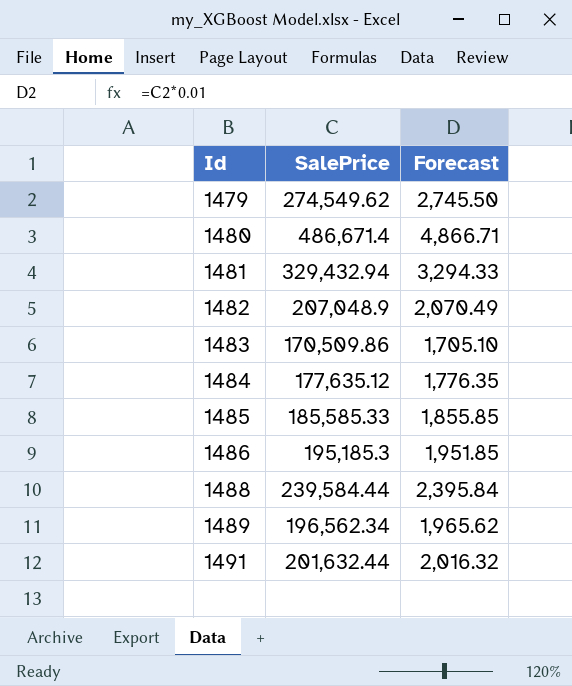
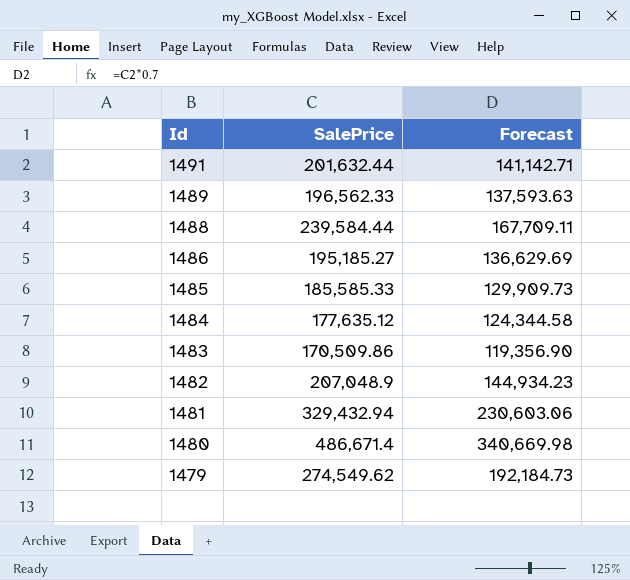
row order: Id ascending -> Id descending
column Forecast | formula: [SalePrice] * 0.01 -> [SalePrice] * 0.7
1489 | SalePrice: 196,562.34 -> 196,562.33
1486 | SalePrice: 195,185.3 -> 195,185.27

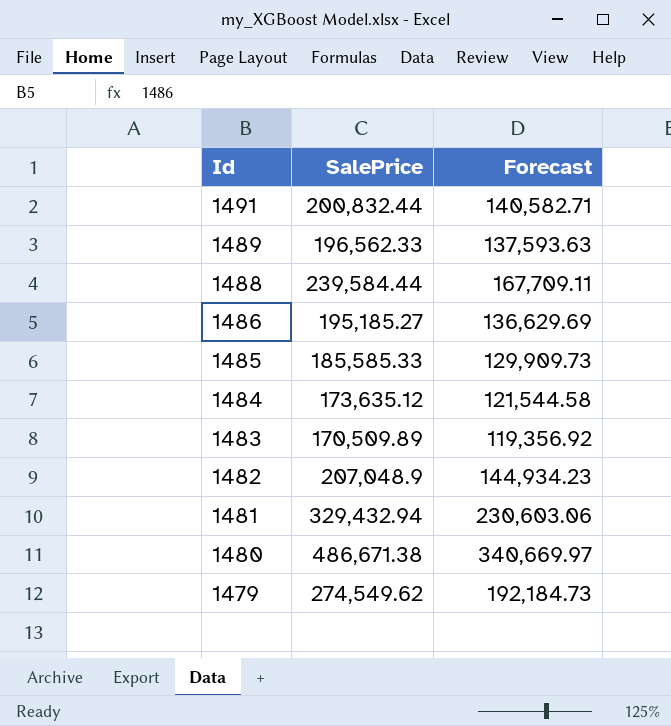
1491 | SalePrice: 201,632.44 -> 200,832.44
1491 | Forecast: 141,142.71 -> 140,582.71
1484 | SalePrice: 177,635.12 -> 173,635.12
1484 | Forecast: 124,344.58 -> 121,544.58
1483 | SalePrice: 170,509.86 -> 170,509.89
1483 | Forecast: 119,356.90 -> 119,356.92
1480 | SalePrice: 486,671.4 -> 486,671.38
1480 | Forecast: 340,669.98 -> 340,669.97

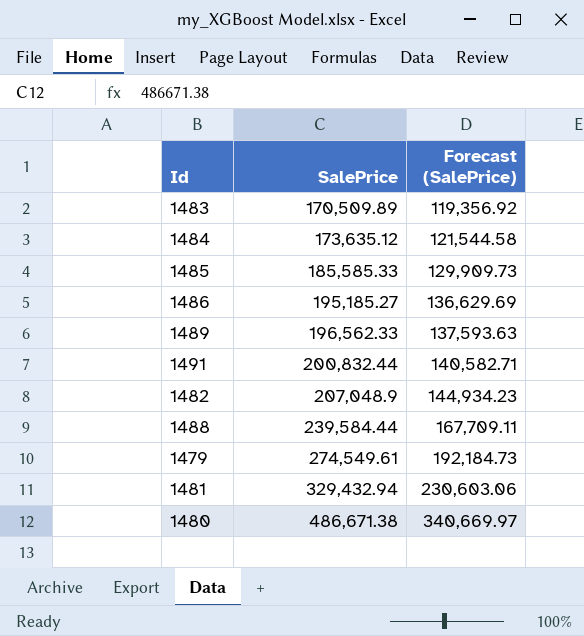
row order: Id descending -> SalePrice ascending
column name: Forecast -> Forecast (SalePrice)
1479 | SalePrice: 274,549.62 -> 274,549.61

